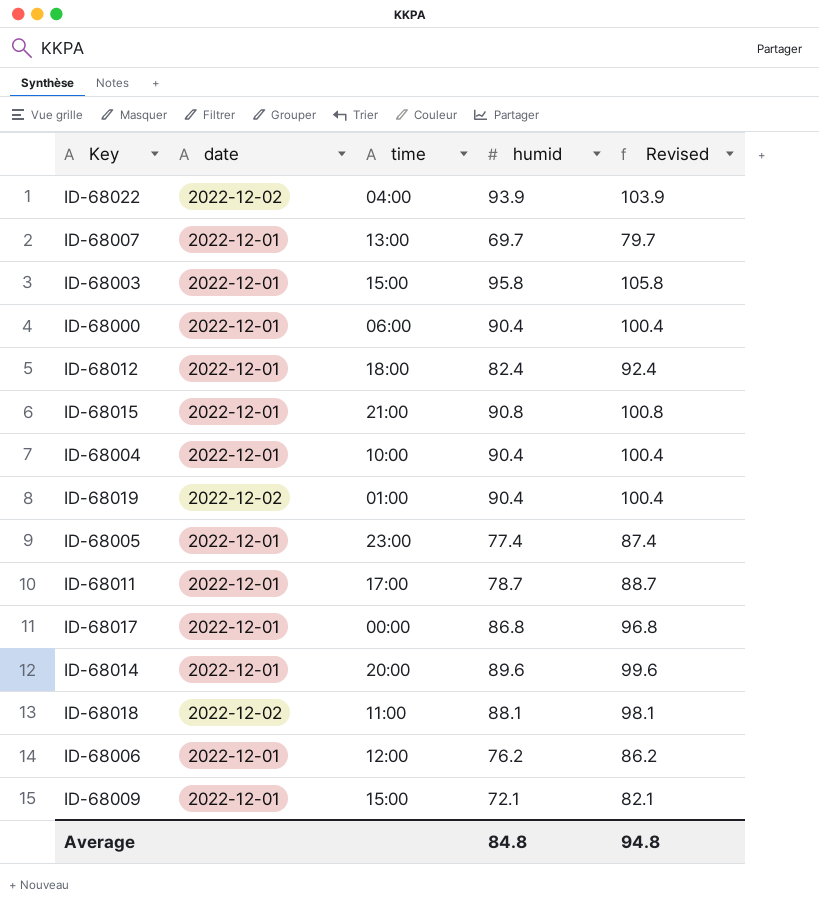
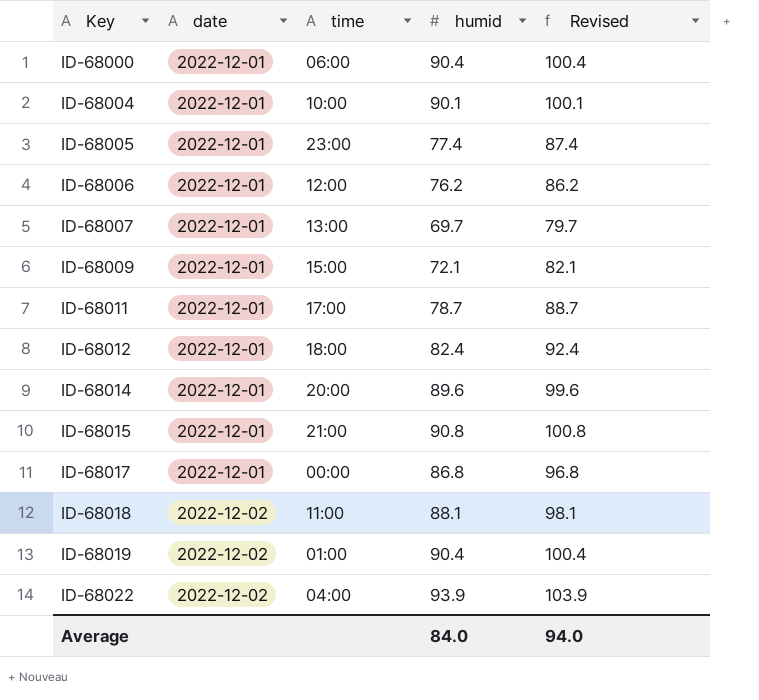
row order: none -> Key ascending
row ID-68003: 2022-12-01 | 15:00 | 95.8 | 105.8 -> none
ID-68004 | humid: 90.4 -> 90.1
ID-68004 | Revised: 100.4 -> 100.1
Average | humid: 84.8 -> 84.0
Average | Revised: 94.8 -> 94.0

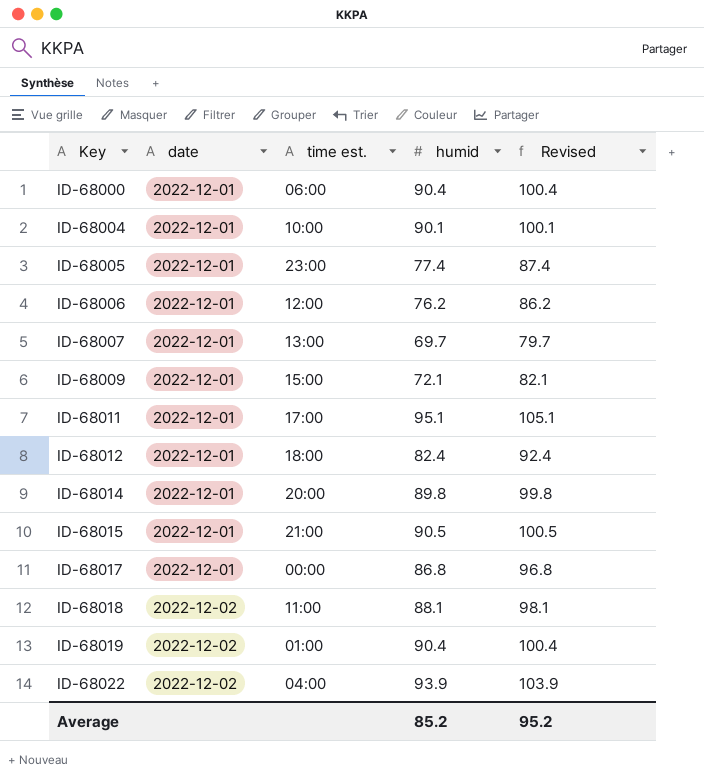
column name: time -> time est.
ID-68011 | humid: 78.7 -> 95.1
ID-68011 | Revised: 88.7 -> 105.1
ID-68014 | humid: 89.6 -> 89.8
ID-68014 | Revised: 99.6 -> 99.8
ID-68015 | humid: 90.8 -> 90.5
ID-68015 | Revised: 100.8 -> 100.5
Average | humid: 84.0 -> 85.2
Average | Revised: 94.0 -> 95.2

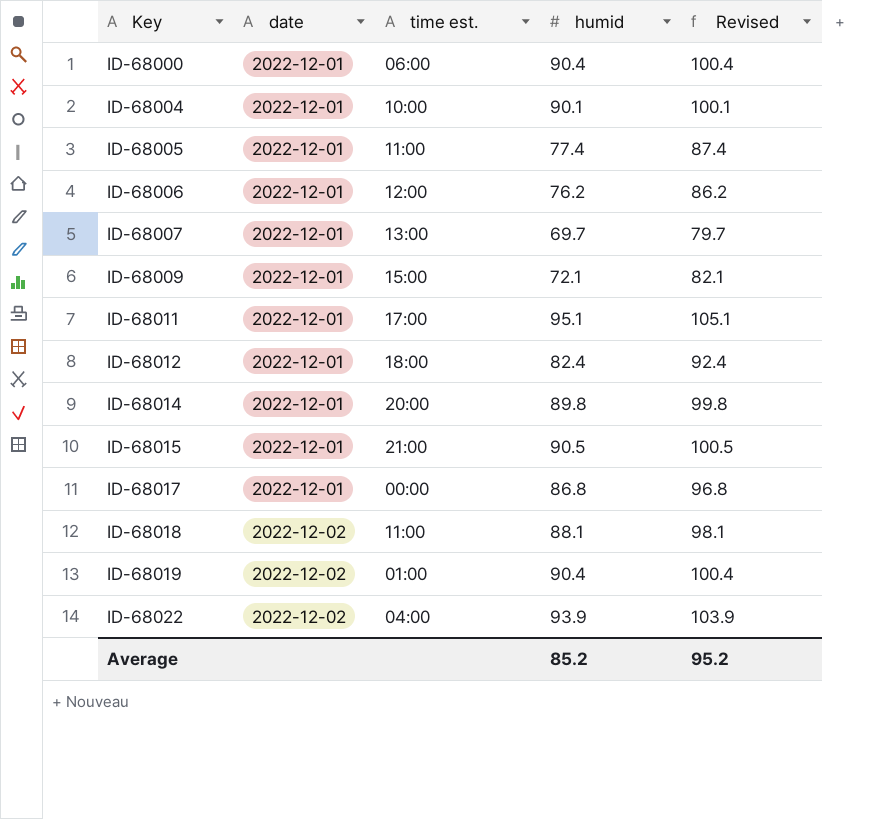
ID-68005 | time est.: 23:00 -> 11:00

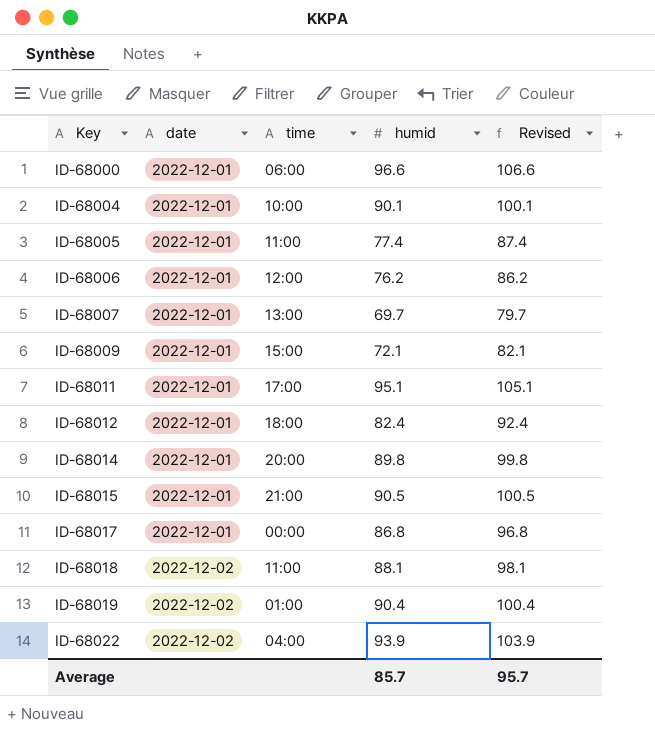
column name: time est. -> time
ID-68000 | humid: 90.4 -> 96.6
ID-68000 | Revised: 100.4 -> 106.6
Average | humid: 85.2 -> 85.7
Average | Revised: 95.2 -> 95.7

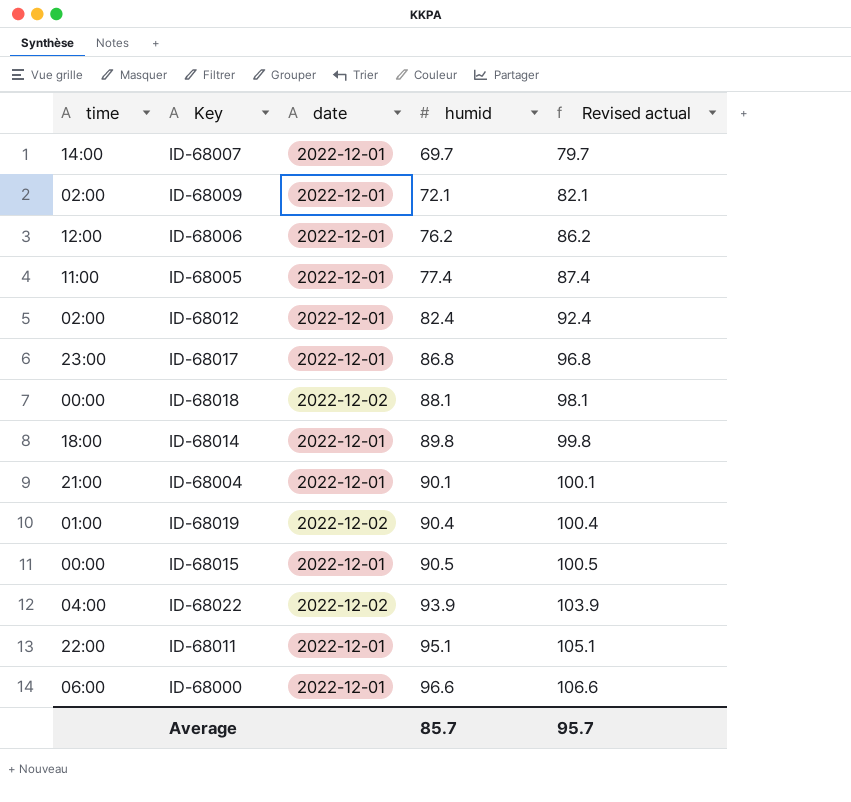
row order: Key ascending -> humid ascending
column time | position: 3 -> 1
column name: Revised -> Revised actual
ID-68007 | time: 13:00 -> 14:00
ID-68009 | time: 15:00 -> 02:00
ID-68012 | time: 18:00 -> 02:00
ID-68017 | time: 00:00 -> 23:00
ID-68018 | time: 11:00 -> 00:00
ID-68014 | time: 20:00 -> 18:00
ID-68004 | time: 10:00 -> 21:00
ID-68015 | time: 21:00 -> 00:00
ID-68011 | time: 17:00 -> 22:00

